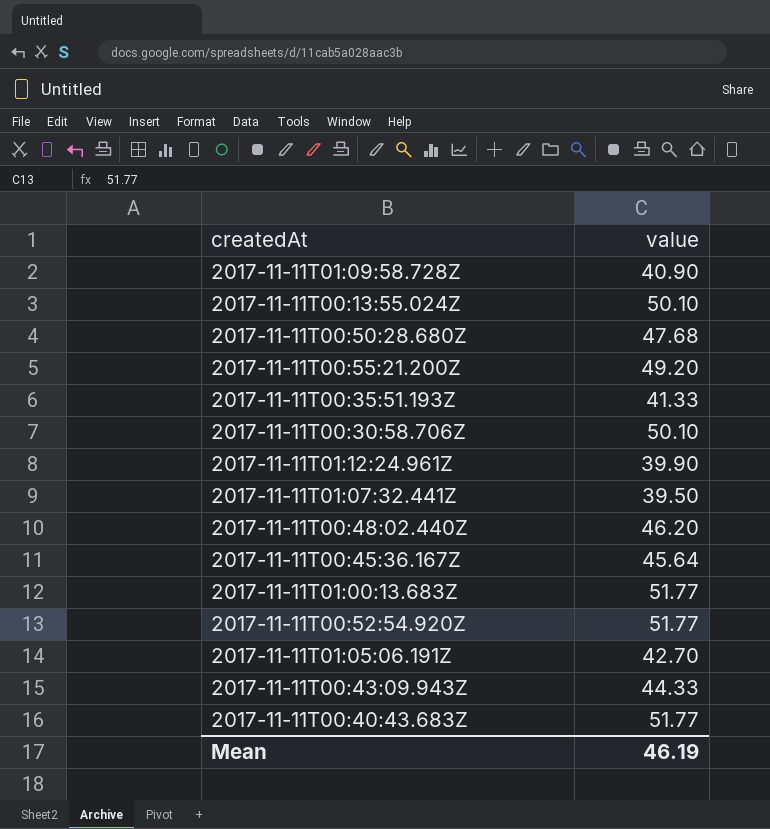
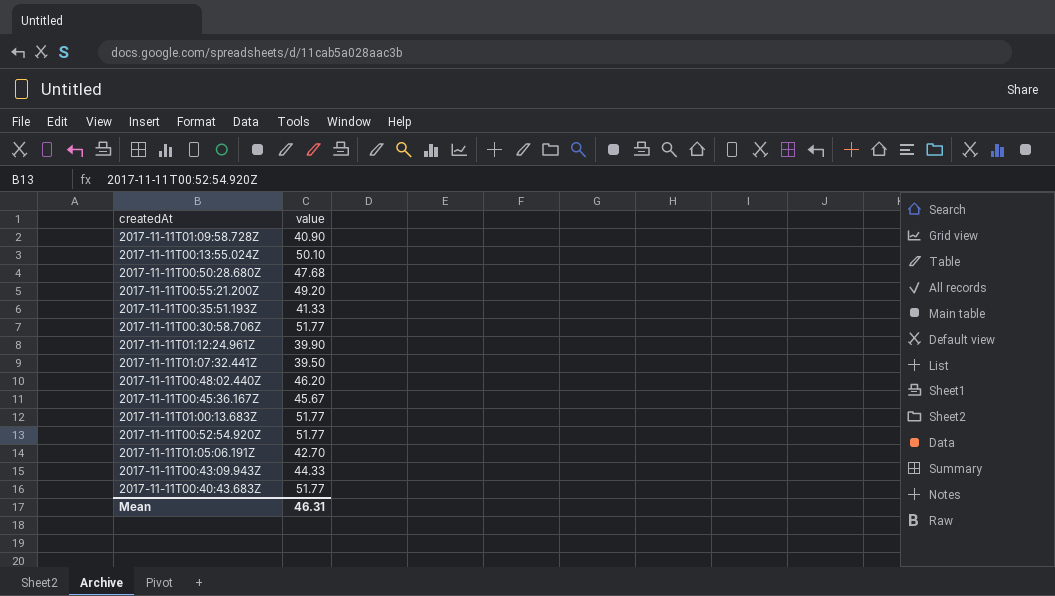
2017-11-11T00:30:58.706Z | value: 50.10 -> 51.77
2017-11-11T00:45:36.167Z | value: 45.64 -> 45.67
Mean | value: 46.19 -> 46.31

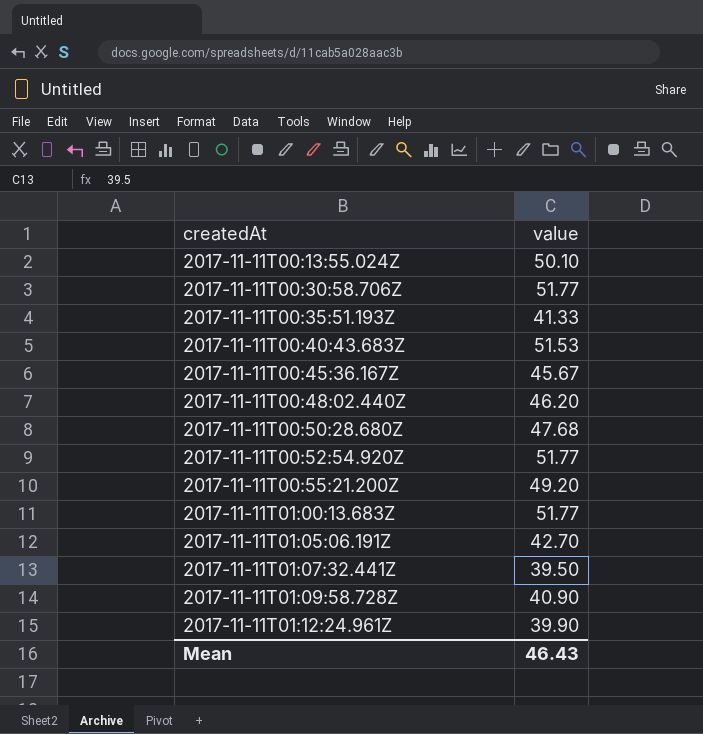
row order: none -> createdAt ascending
row 2017-11-11T00:43:09.943Z: 44.33 -> none
2017-11-11T00:40:43.683Z | value: 51.77 -> 51.53
Mean | value: 46.31 -> 46.43

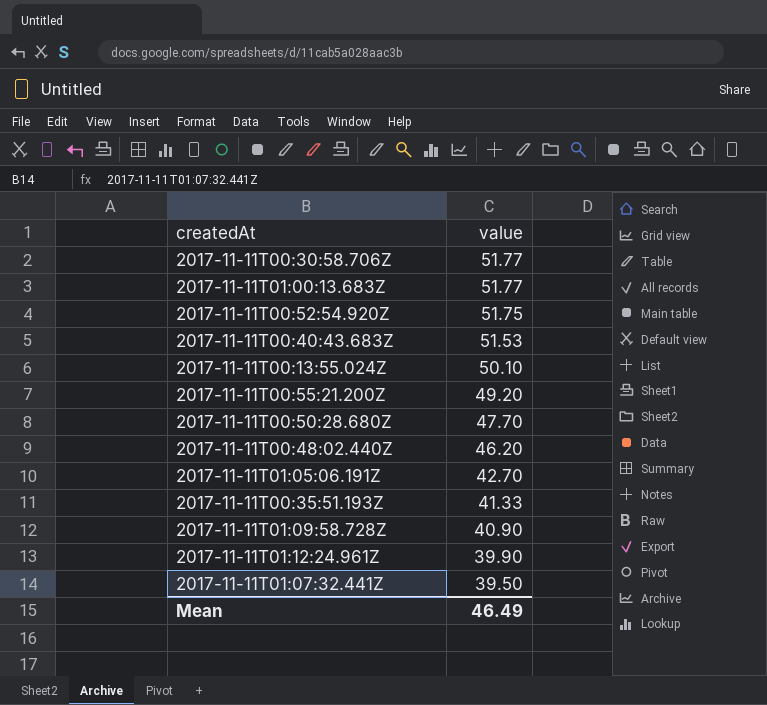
row order: createdAt ascending -> value descending
row 2017-11-11T00:45:36.167Z: 45.67 -> none
2017-11-11T00:52:54.920Z | value: 51.77 -> 51.75
2017-11-11T00:50:28.680Z | value: 47.68 -> 47.70
Mean | value: 46.43 -> 46.49

